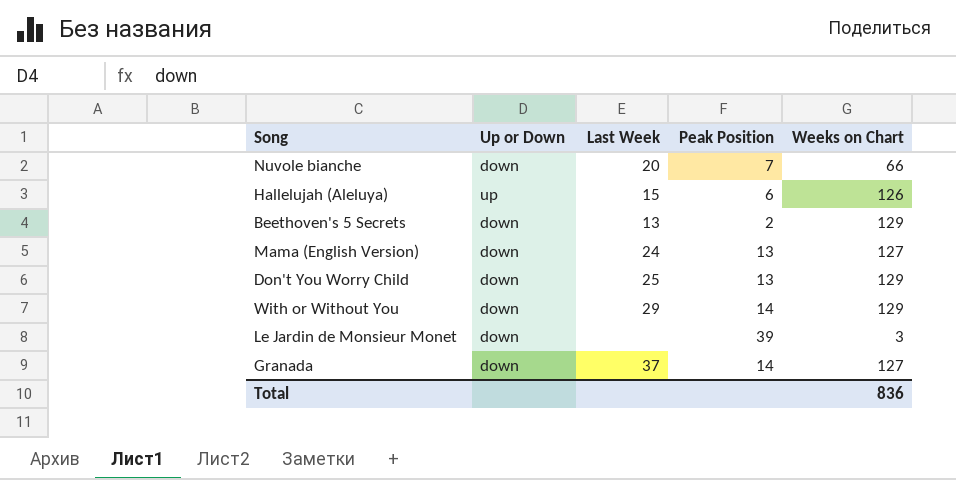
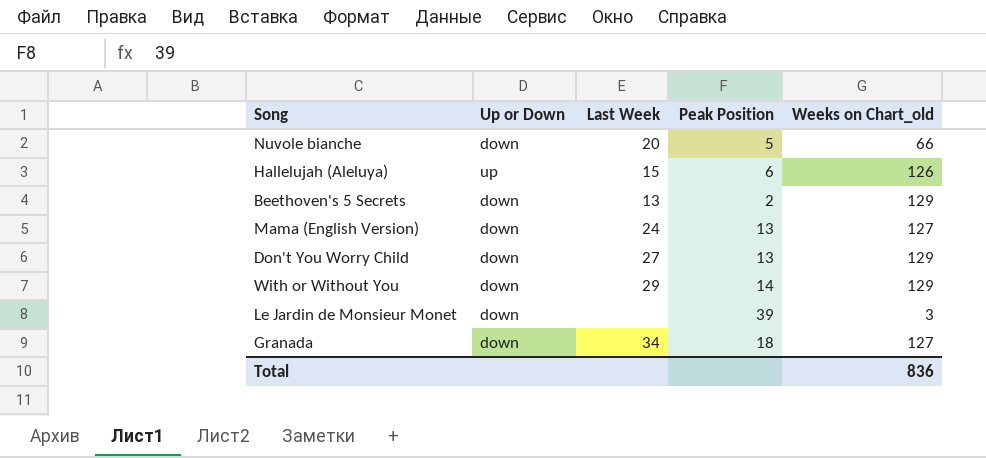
column name: Weeks on Chart -> Weeks on Chart_old
Nuvole bianche | Peak Position: 7 -> 5
Don't You Worry Child | Last Week: 25 -> 27
Granada | Last Week: 37 -> 34
Granada | Peak Position: 14 -> 18

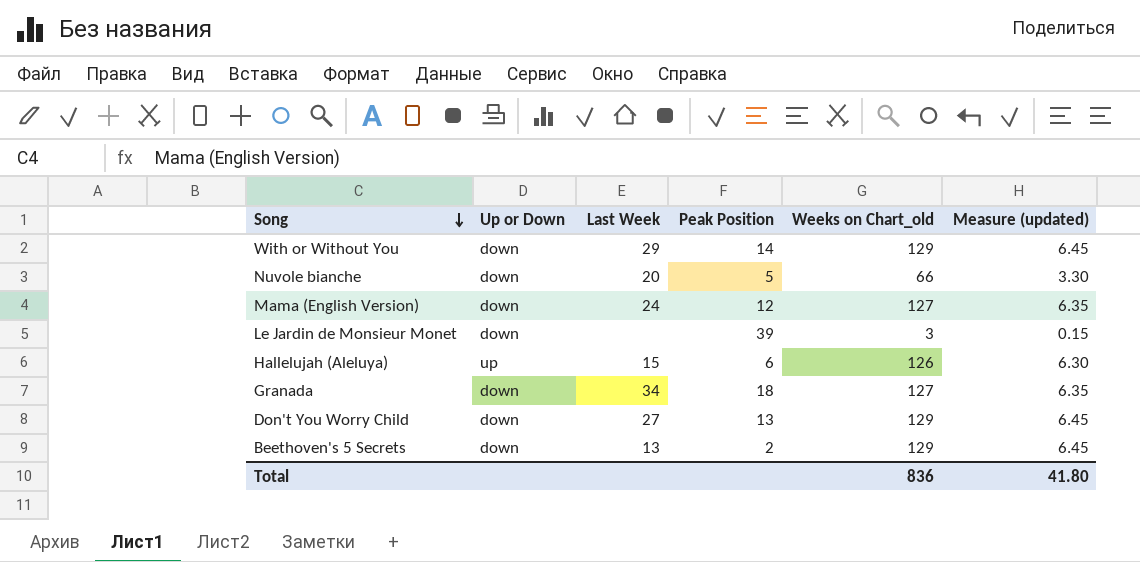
row order: none -> Song descending
column Measure (updated) | formula: none -> [Weeks on Chart_old] * 0.05
Mama (English Version) | Peak Position: 13 -> 12

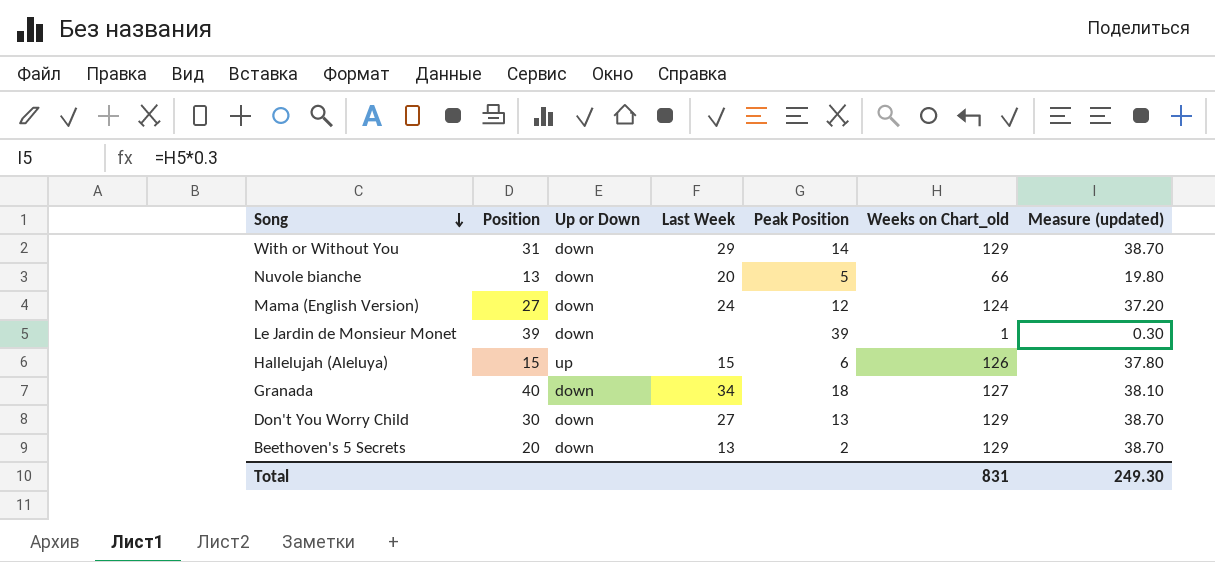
column Position | position: none -> 2
column Measure (updated) | formula: [Weeks on Chart_old] * 0.05 -> [Weeks on Chart_old] * 0.3
Mama (English Version) | Weeks on Chart_old: 127 -> 124
Le Jardin de Monsieur Monet | Weeks on Chart_old: 3 -> 1
Total | Weeks on Chart_old: 836 -> 831
Total | Measure (updated): 41.80 -> 249.30

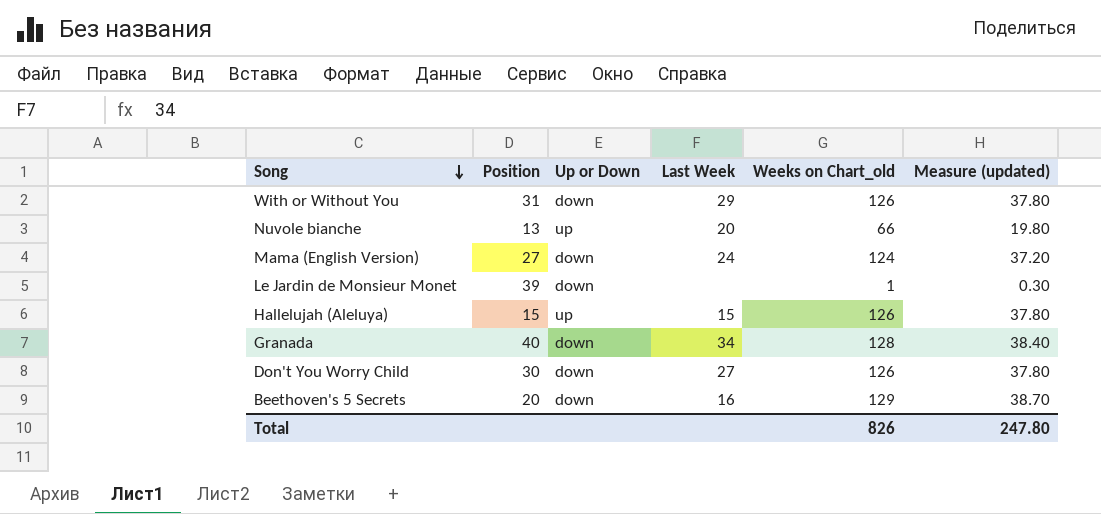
column Peak Position | position: 5 -> none
With or Without You | Weeks on Chart_old: 129 -> 126
With or Without You | Measure (updated): 38.70 -> 37.80
Nuvole bianche | Up or Down: down -> up
Granada | Weeks on Chart_old: 127 -> 128
Granada | Measure (updated): 38.10 -> 38.40
Don't You Worry Child | Weeks on Chart_old: 129 -> 126
Don't You Worry Child | Measure (updated): 38.70 -> 37.80
Beethoven's 5 Secrets | Last Week: 13 -> 16
Total | Weeks on Chart_old: 831 -> 826
Total | Measure (updated): 249.30 -> 247.80

